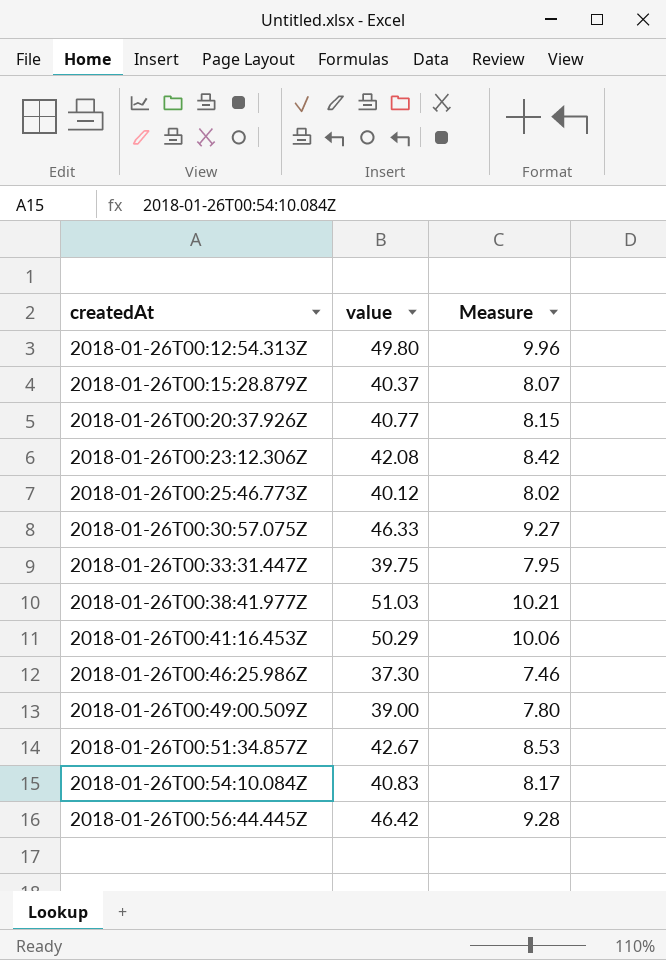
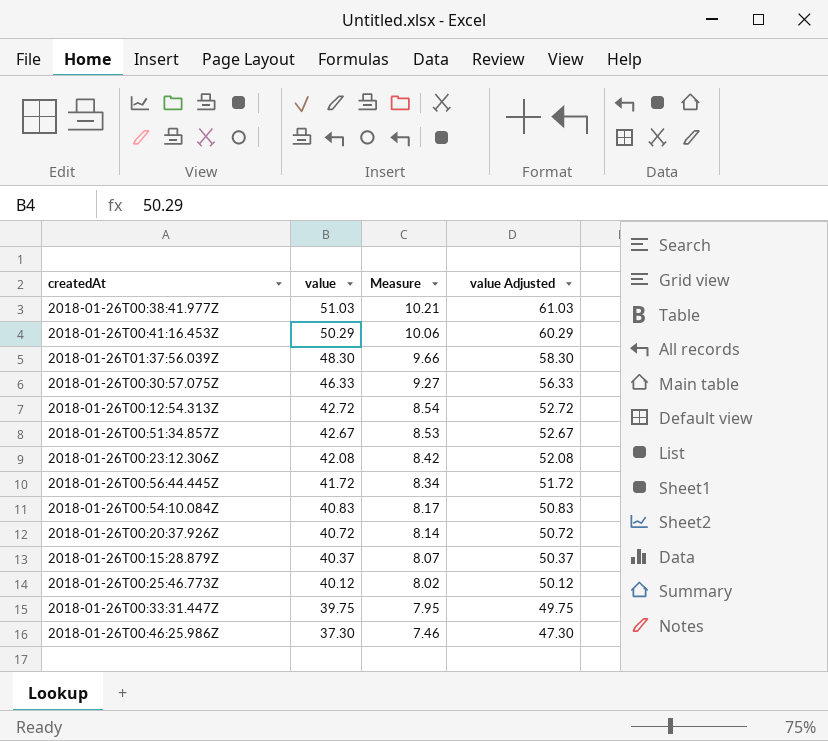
row order: createdAt ascending -> value descending
column value Adjusted | formula: none -> [value] + 10
row 2018-01-26T00:49:00.509Z: 39.00 | 7.80 -> none
row 2018-01-26T01:37:56.039Z: none -> 48.30 | 9.66 | 58.30
2018-01-26T00:12:54.313Z | value: 49.80 -> 42.72
2018-01-26T00:12:54.313Z | Measure: 9.96 -> 8.54
2018-01-26T00:56:44.445Z | value: 46.42 -> 41.72
2018-01-26T00:56:44.445Z | Measure: 9.28 -> 8.34
2018-01-26T00:20:37.926Z | value: 40.77 -> 40.72
2018-01-26T00:20:37.926Z | Measure: 8.15 -> 8.14

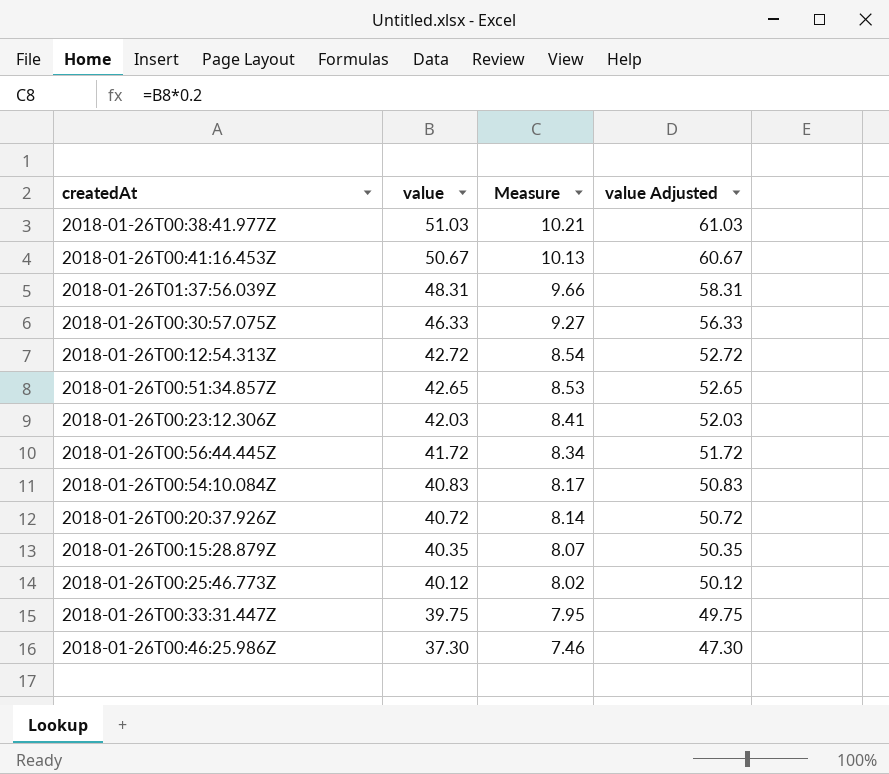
2018-01-26T00:41:16.453Z | value: 50.29 -> 50.67
2018-01-26T00:41:16.453Z | Measure: 10.06 -> 10.13
2018-01-26T00:41:16.453Z | value Adjusted: 60.29 -> 60.67
2018-01-26T01:37:56.039Z | value: 48.30 -> 48.31
2018-01-26T01:37:56.039Z | value Adjusted: 58.30 -> 58.31
2018-01-26T00:51:34.857Z | value: 42.67 -> 42.65
2018-01-26T00:51:34.857Z | value Adjusted: 52.67 -> 52.65
2018-01-26T00:23:12.306Z | value: 42.08 -> 42.03
2018-01-26T00:23:12.306Z | Measure: 8.42 -> 8.41
2018-01-26T00:23:12.306Z | value Adjusted: 52.08 -> 52.03
2018-01-26T00:15:28.879Z | value: 40.37 -> 40.35
2018-01-26T00:15:28.879Z | value Adjusted: 50.37 -> 50.35

